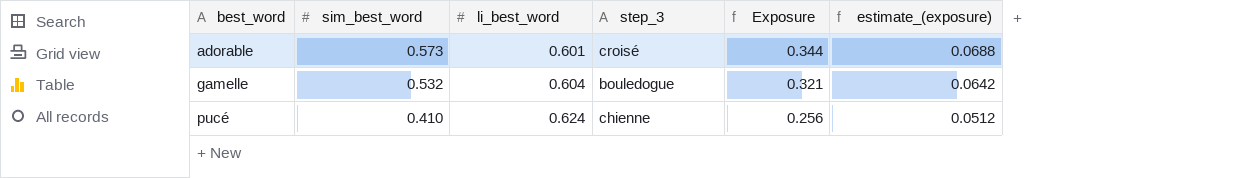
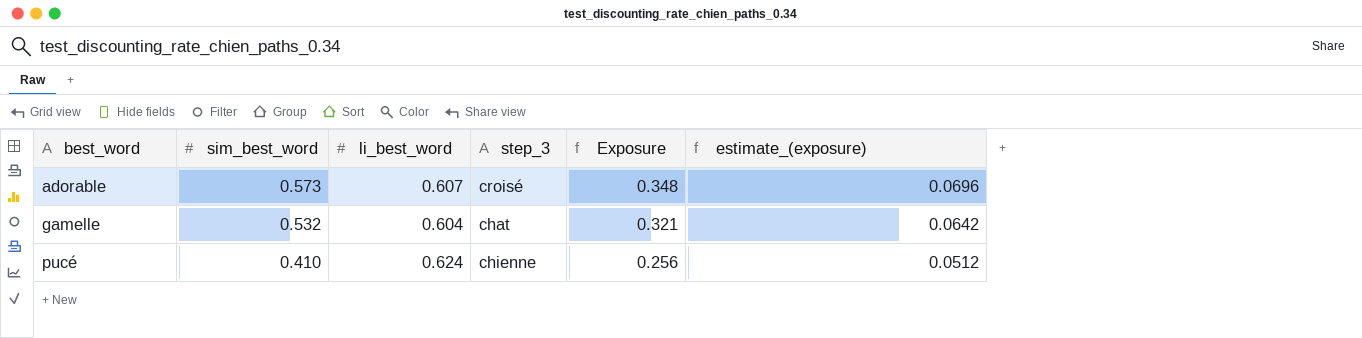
adorable | li_best_word: 0.601 -> 0.607
adorable | Exposure: 0.344 -> 0.348
adorable | estimate_(exposure): 0.0688 -> 0.0696
gamelle | step_3: bouledogue -> chat

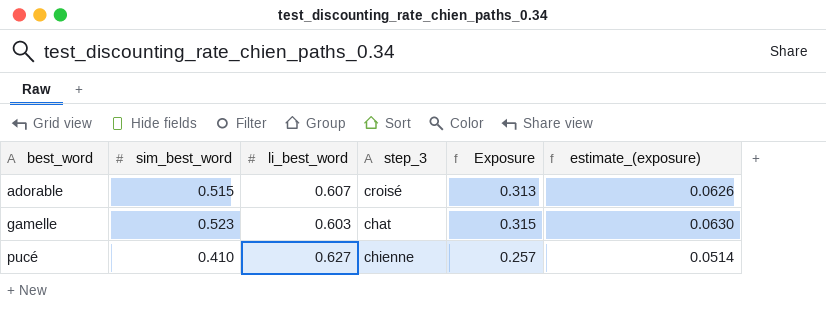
adorable | sim_best_word: 0.573 -> 0.515
adorable | Exposure: 0.348 -> 0.313
adorable | estimate_(exposure): 0.0696 -> 0.0626
gamelle | sim_best_word: 0.532 -> 0.523
gamelle | li_best_word: 0.604 -> 0.603
gamelle | Exposure: 0.321 -> 0.315
gamelle | estimate_(exposure): 0.0642 -> 0.0630
pucé | li_best_word: 0.624 -> 0.627
pucé | Exposure: 0.256 -> 0.257
pucé | estimate_(exposure): 0.0512 -> 0.0514

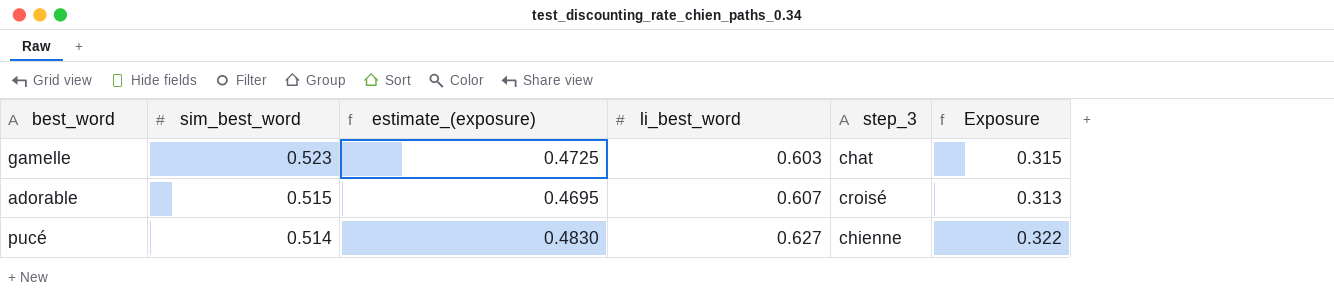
row order: best_word ascending -> sim_best_word descending
column estimate_(exposure) | formula: [Exposure] * 0.2 -> [Exposure] * 1.5
column estimate_(exposure) | position: 6 -> 3
pucé | sim_best_word: 0.410 -> 0.514
pucé | Exposure: 0.257 -> 0.322

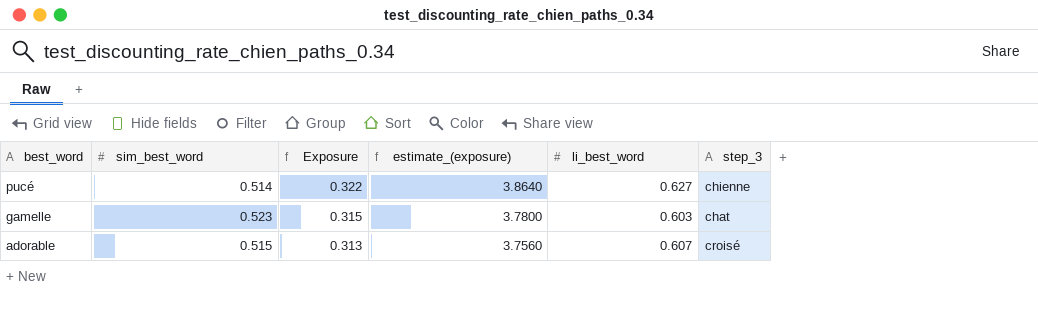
row order: sim_best_word descending -> best_word descending
column Exposure | position: 6 -> 3
column estimate_(exposure) | formula: [Exposure] * 1.5 -> [Exposure] * 12

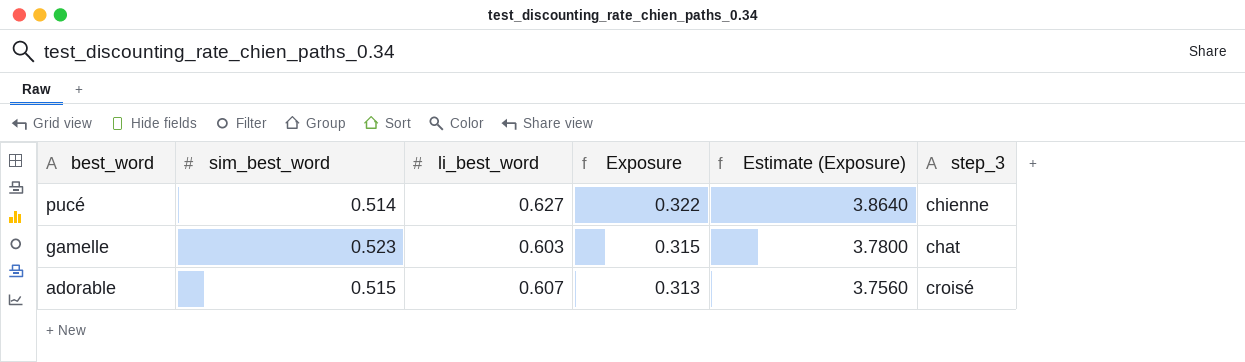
column li_best_word | position: 5 -> 3
column name: estimate_(exposure) -> Estimate (Exposure)

